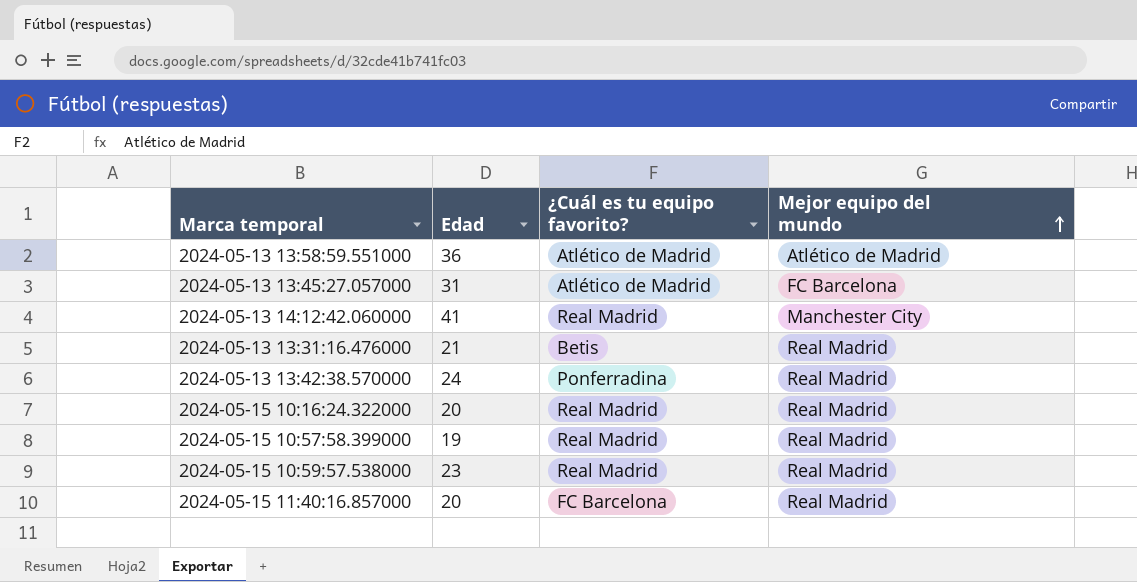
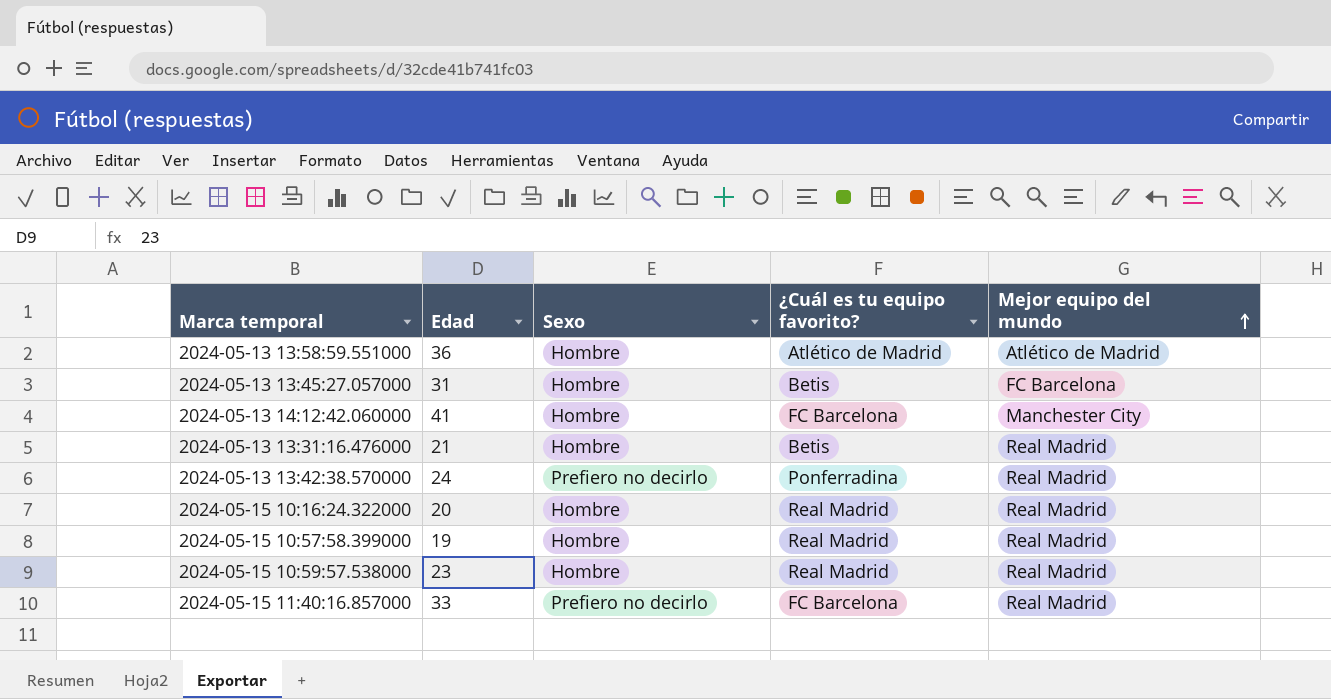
column Sexo | position: none -> 3
2024-05-13 13:45:27.057000 | ¿Cuál es tu equipo favorito?: Atlético de Madrid -> Betis
2024-05-13 14:12:42.060000 | ¿Cuál es tu equipo favorito?: Real Madrid -> FC Barcelona
2024-05-15 11:40:16.857000 | Edad: 20 -> 33

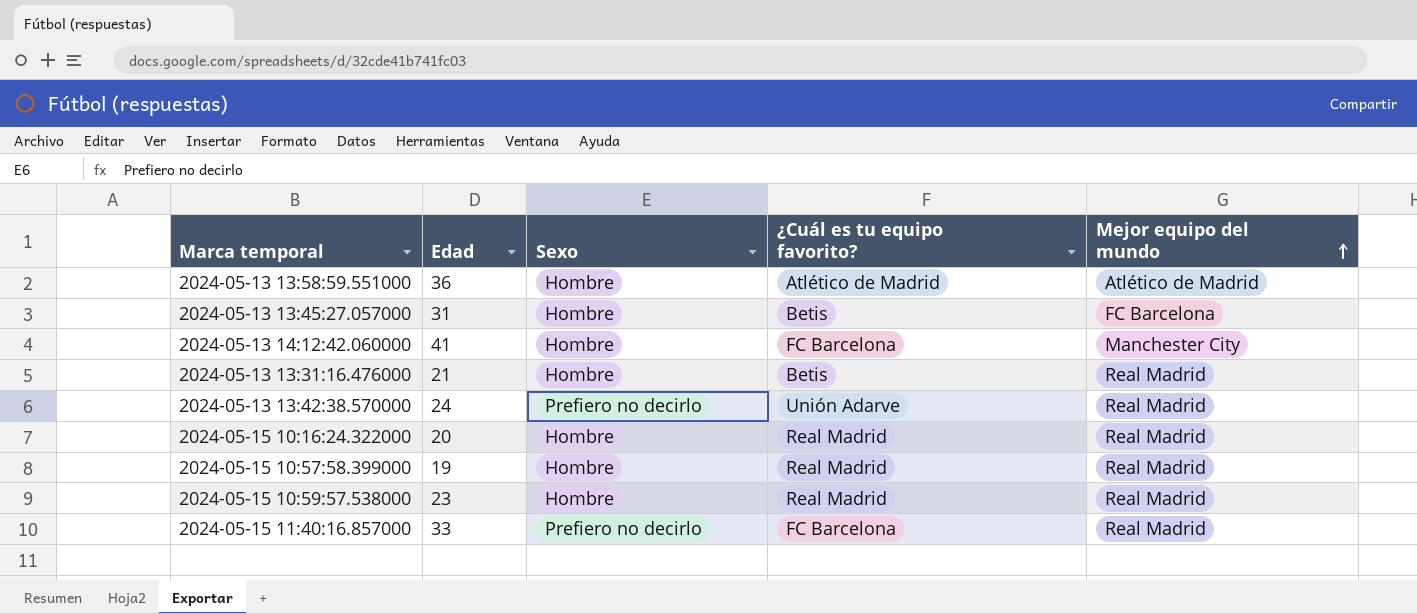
2024-05-13 13:42:38.570000 | ¿Cuál es tu equipo favorito?: Ponferradina -> Unión Adarve

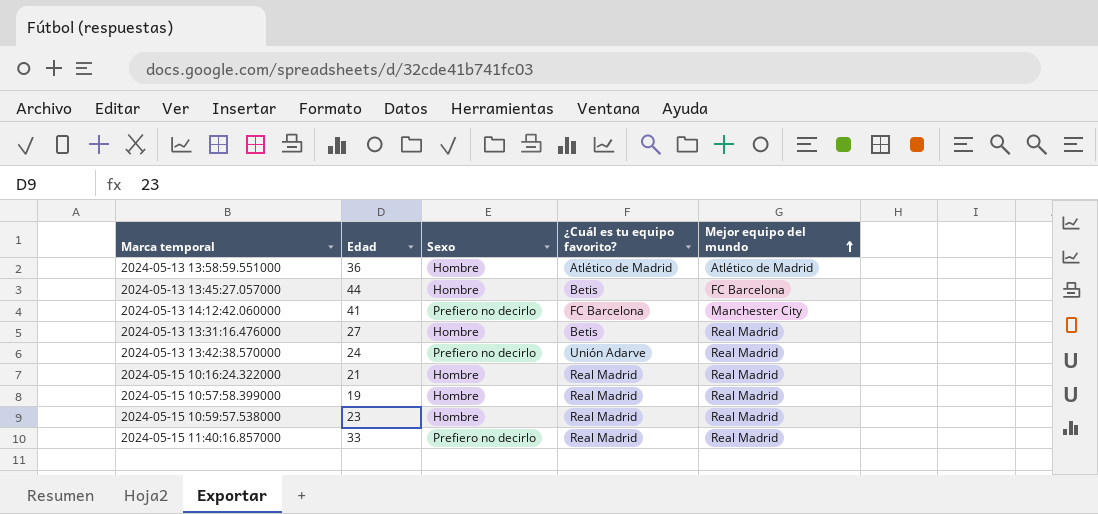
2024-05-13 13:45:27.057000 | Edad: 31 -> 44
2024-05-13 14:12:42.060000 | Sexo: Hombre -> Prefiero no decirlo
2024-05-13 13:31:16.476000 | Edad: 21 -> 27
2024-05-15 10:16:24.322000 | Edad: 20 -> 21
2024-05-15 11:40:16.857000 | ¿Cuál es tu equipo favorito?: FC Barcelona -> Real Madrid

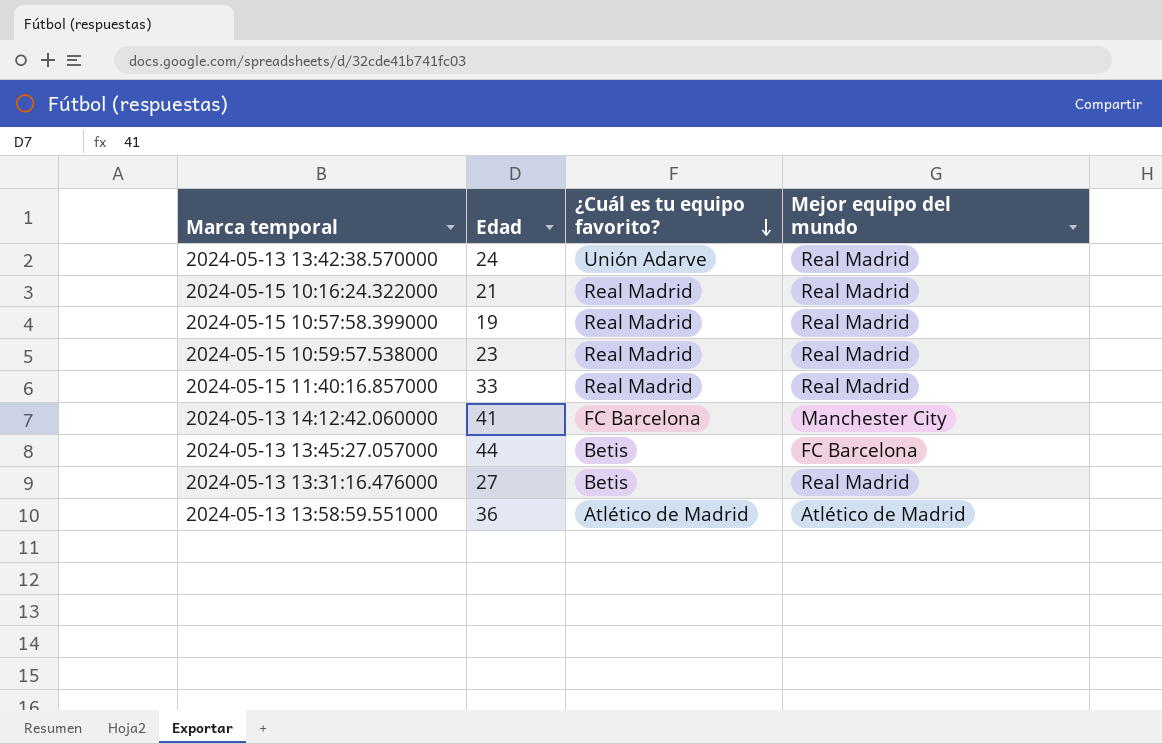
row order: Mejor equipo del mundo ascending -> ¿Cuál es tu equipo favorito? descending
column Sexo | position: 3 -> none

